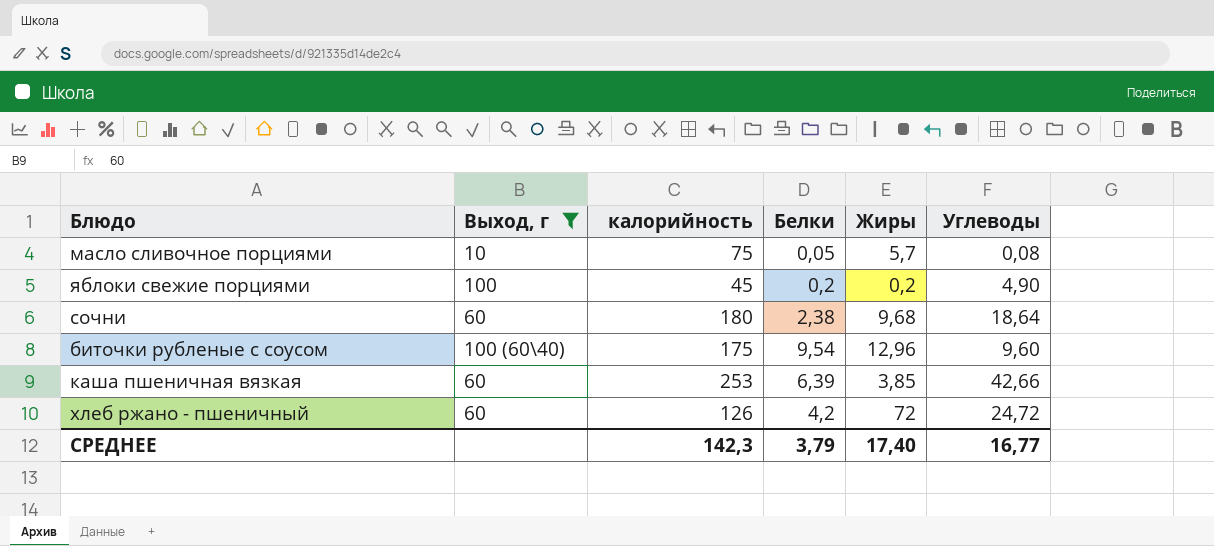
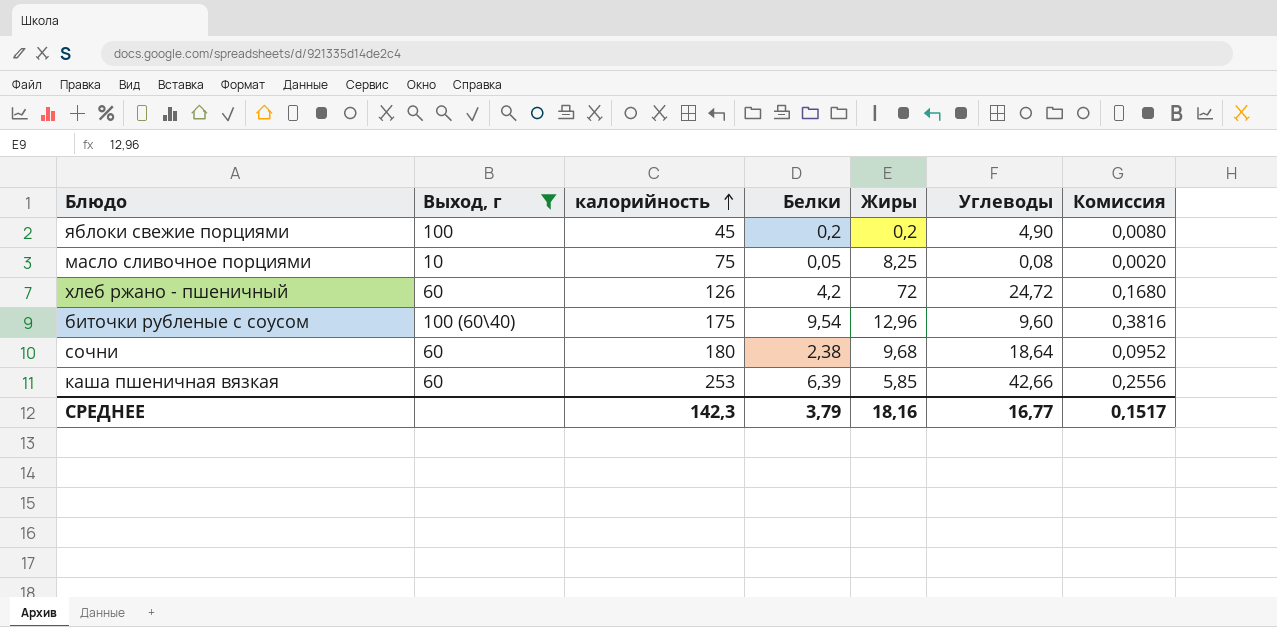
row order: none -> калорийность ascending
column Комиссия | formula: none -> [Белки] * 0,04
масло сливочное порциями | Жиры: 5,7 -> 8,25
каша пшеничная вязкая | Жиры: 3,85 -> 5,85
СРЕДНЕЕ | Жиры: 17,40 -> 18,16

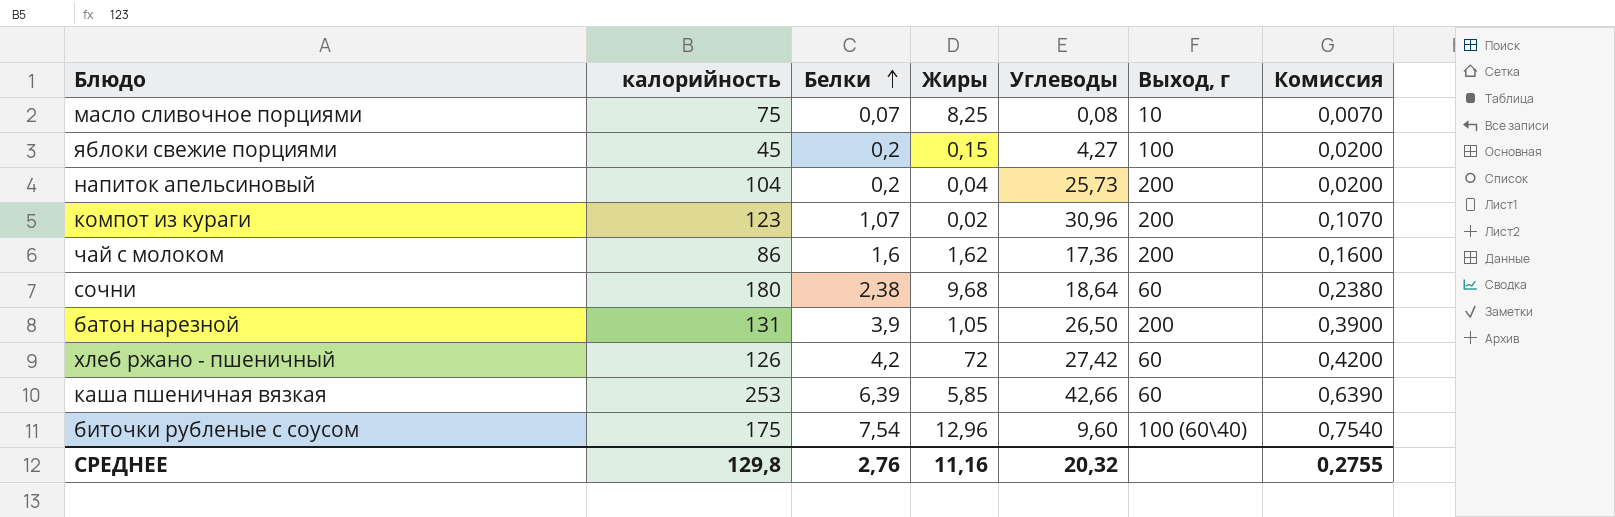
filter: Выход, г != 200 -> none
row order: калорийность ascending -> Белки ascending
column Выход, г | position: 2 -> 6
column Комиссия | formula: [Белки] * 0,04 -> [Белки] * 0,1
масло сливочное порциями | Белки: 0,05 -> 0,07
яблоки свежие порциями | Жиры: 0,2 -> 0,15
яблоки свежие порциями | Углеводы: 4,90 -> 4,27
хлеб ржано - пшеничный | Углеводы: 24,72 -> 27,42
биточки рубленые с соусом | Белки: 9,54 -> 7,54
СРЕДНЕЕ | калорийность: 142,3 -> 129,8
СРЕДНЕЕ | Белки: 3,79 -> 2,76
СРЕДНЕЕ | Жиры: 18,16 -> 11,16
СРЕДНЕЕ | Углеводы: 16,77 -> 20,32
СРЕДНЕЕ | Комиссия: 0,1517 -> 0,2755

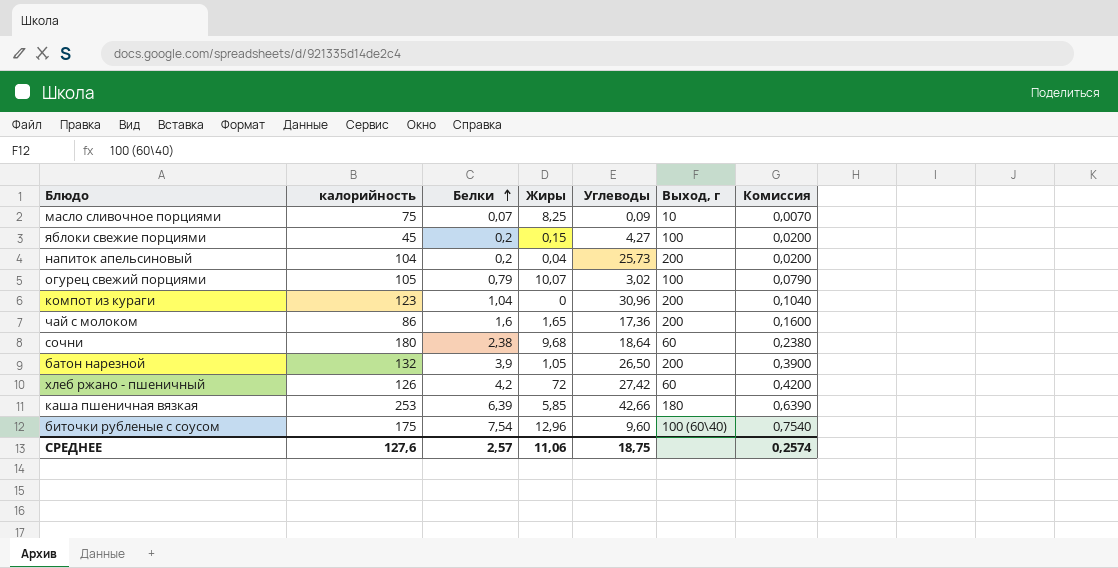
масло сливочное порциями | Углеводы: 0,08 -> 0,09
row огурец свежий порциями: none -> 105 | 0,79 | 10,07 | 3,02 | 100 | 0,0790
компот из кураги | Белки: 1,07 -> 1,04
компот из кураги | Жиры: 0,02 -> 0
компот из кураги | Комиссия: 0,1070 -> 0,1040
чай с молоком | Жиры: 1,62 -> 1,65
батон нарезной | калорийность: 131 -> 132
каша пшеничная вязкая | Выход, г: 60 -> 180
СРЕДНЕЕ | калорийность: 129,8 -> 127,6
СРЕДНЕЕ | Белки: 2,76 -> 2,57
СРЕДНЕЕ | Жиры: 11,16 -> 11,06
СРЕДНЕЕ | Углеводы: 20,32 -> 18,75
СРЕДНЕЕ | Комиссия: 0,2755 -> 0,2574

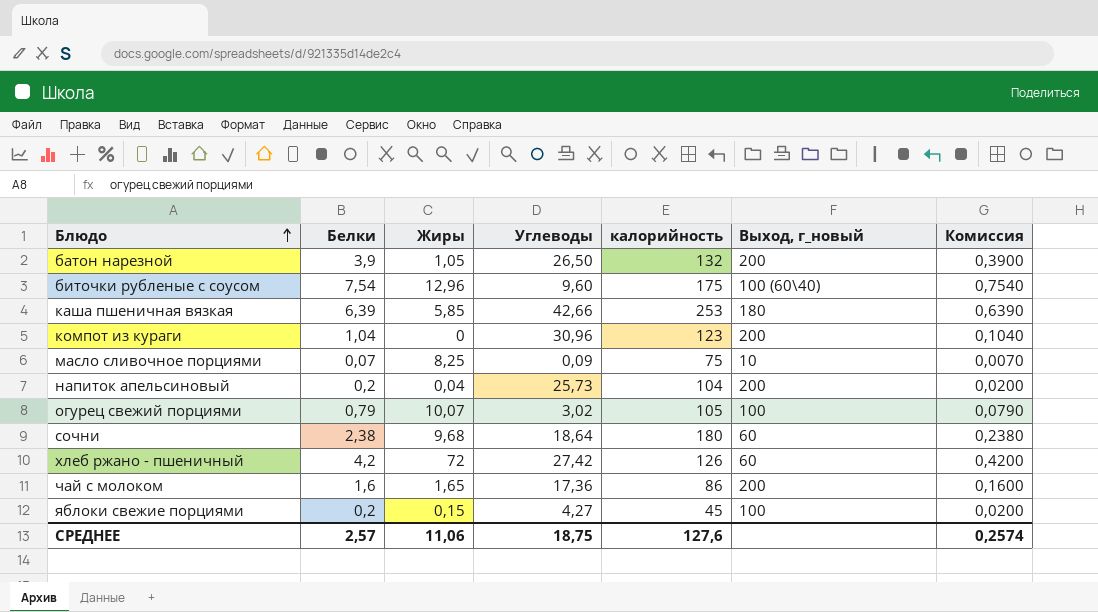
row order: Белки ascending -> Блюдо ascending
column калорийность | position: 2 -> 5
column name: Выход, г -> Выход, г_новый

